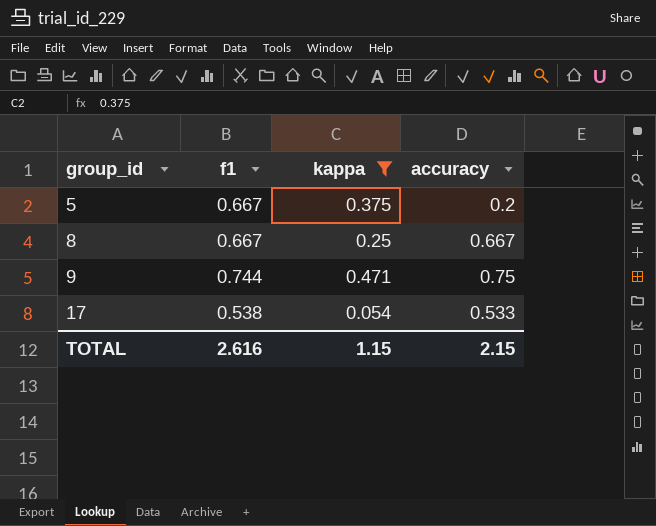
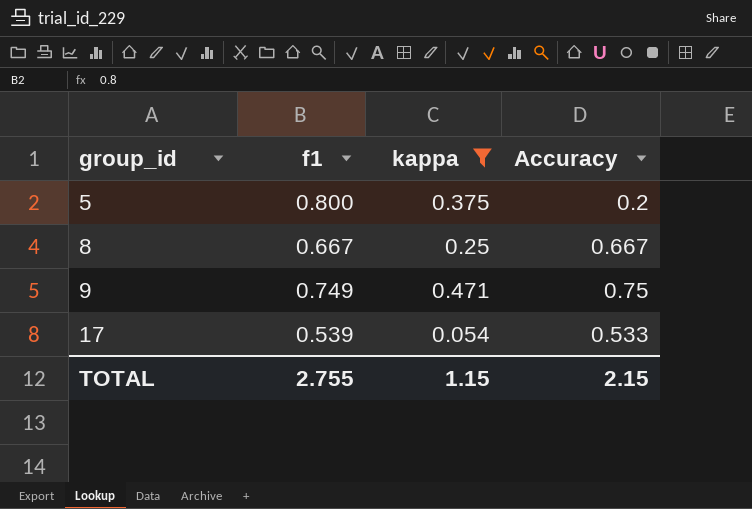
column name: accuracy -> Accuracy
5 | f1: 0.667 -> 0.800
9 | f1: 0.744 -> 0.749
17 | f1: 0.538 -> 0.539
TOTAL | f1: 2.616 -> 2.755

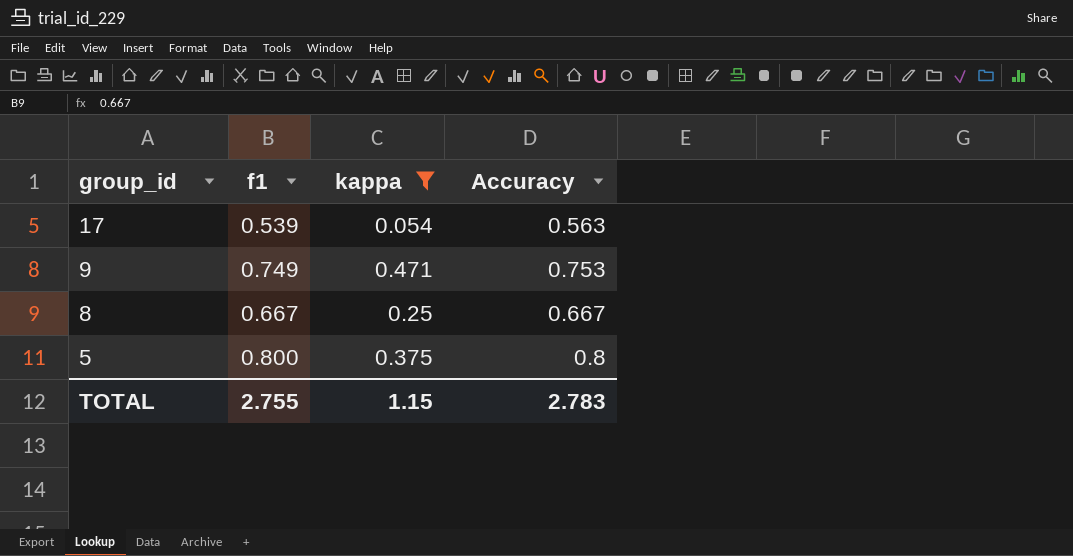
row order: group_id ascending -> group_id descending
17 | Accuracy: 0.533 -> 0.563
9 | Accuracy: 0.75 -> 0.753
5 | Accuracy: 0.2 -> 0.8
TOTAL | Accuracy: 2.15 -> 2.783

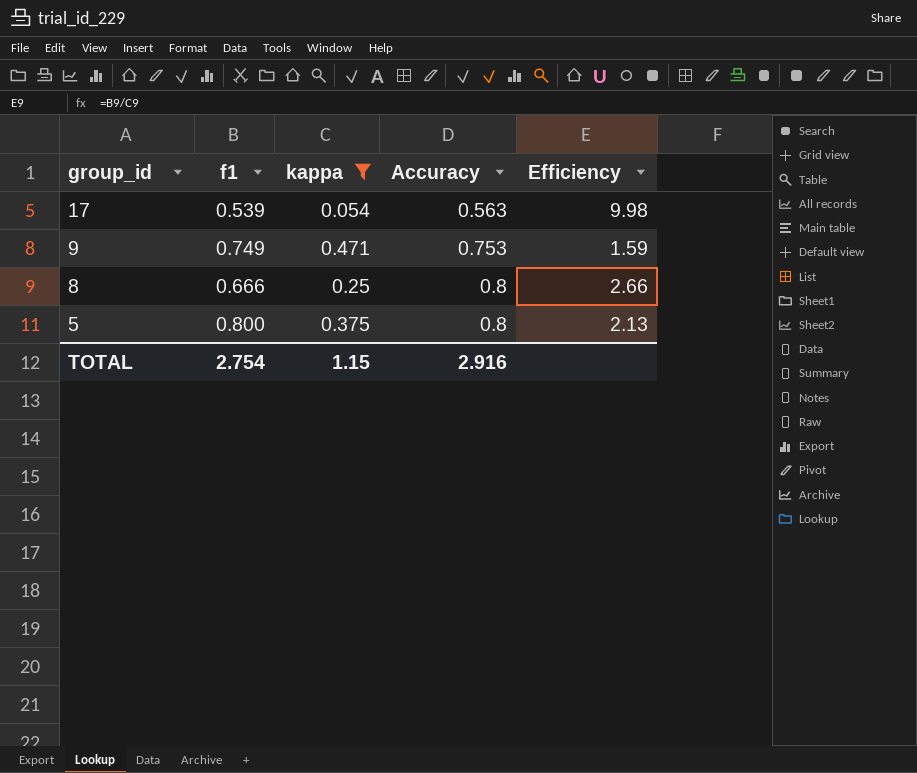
column Efficiency | formula: none -> [f1] / [kappa]
8 | f1: 0.667 -> 0.666
8 | Accuracy: 0.667 -> 0.8
TOTAL | f1: 2.755 -> 2.754
TOTAL | Accuracy: 2.783 -> 2.916

